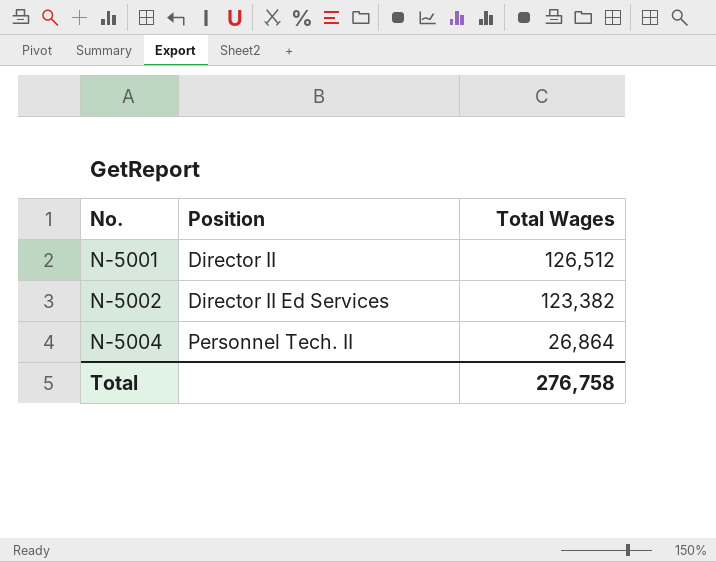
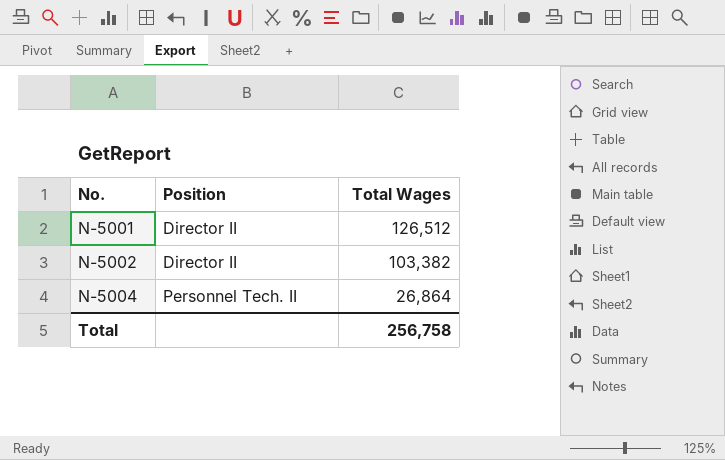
N-5002 | Position: Director II Ed Services -> Director II
N-5002 | Total Wages: 123,382 -> 103,382
Total | Total Wages: 276,758 -> 256,758

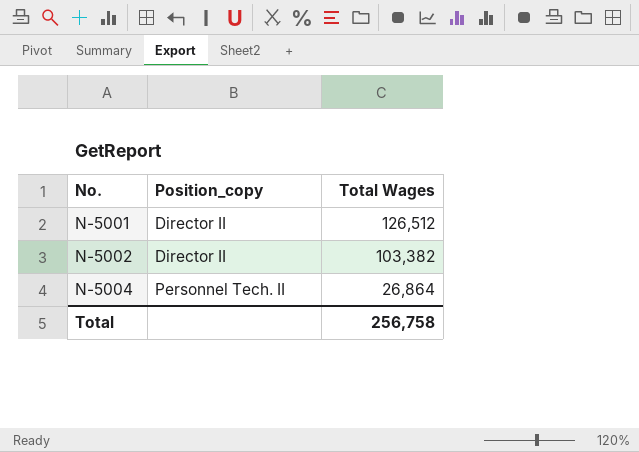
column name: Position -> Position_copy

